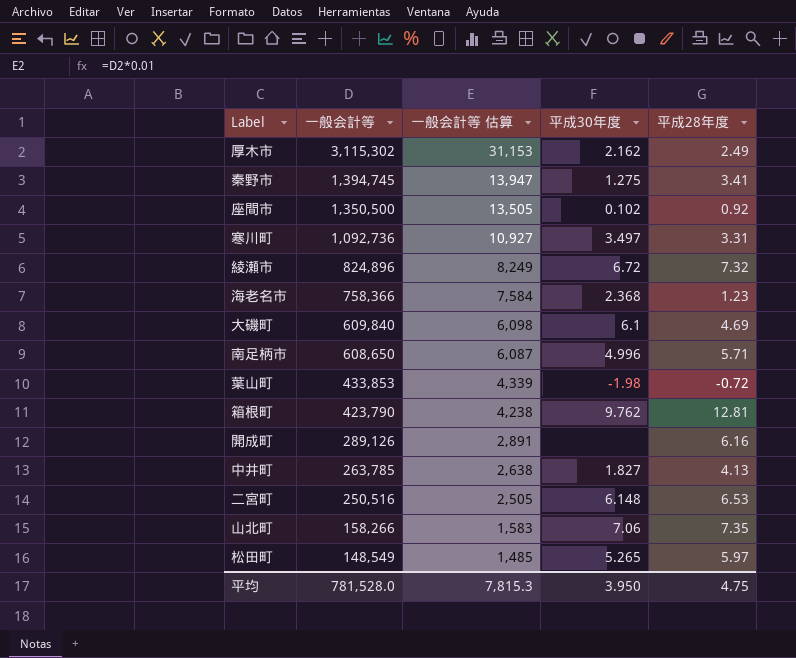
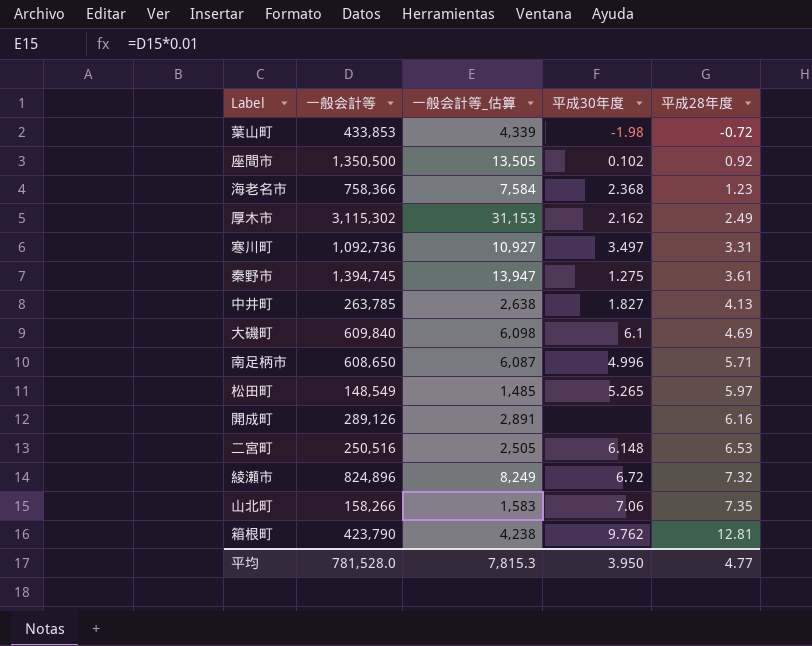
row order: 一般会計等 descending -> 平成28年度 ascending
column name: 一般会計等 估算 -> 一般会計等_估算
秦野市 | 平成28年度: 3.41 -> 3.61
平均 | 平成28年度: 4.75 -> 4.77

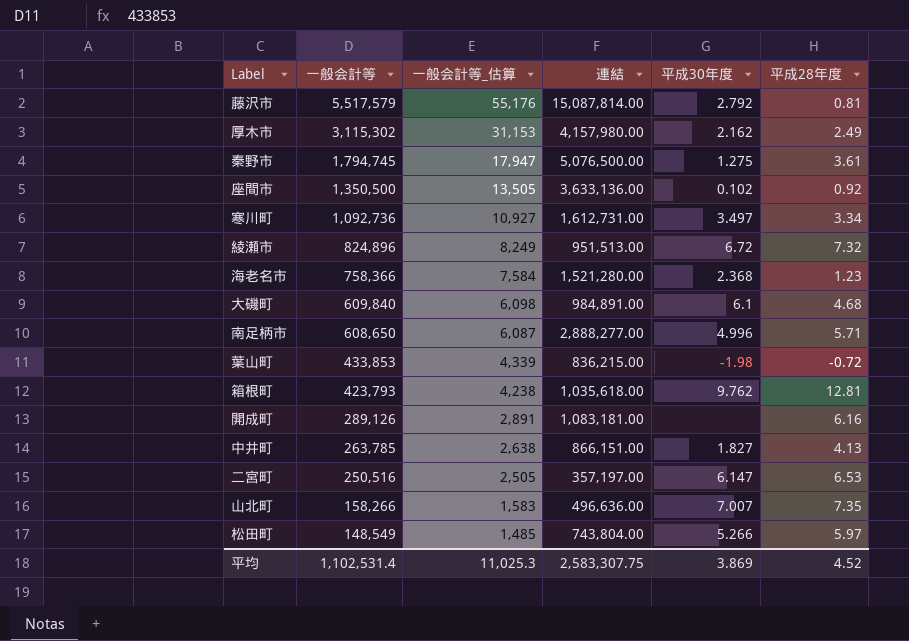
row order: 平成28年度 ascending -> 一般会計等 descending
column 連結 | position: none -> 4
row 藤沢市: none -> 5,517,579 | 55,176 | 15,087,814.00 | 2.792 | 0.81
秦野市 | 一般会計等: 1,394,745 -> 1,794,745
秦野市 | 一般会計等_估算: 13,947 -> 17,947
寒川町 | 平成28年度: 3.31 -> 3.34
大磯町 | 平成28年度: 4.69 -> 4.68
箱根町 | 一般会計等: 423,790 -> 423,793
二宮町 | 平成30年度: 6.148 -> 6.147
山北町 | 平成30年度: 7.06 -> 7.007
松田町 | 平成30年度: 5.265 -> 5.266
平均 | 一般会計等: 781,528.0 -> 1,102,531.4
平均 | 一般会計等_估算: 7,815.3 -> 11,025.3
平均 | 平成30年度: 3.950 -> 3.869
平均 | 平成28年度: 4.77 -> 4.52

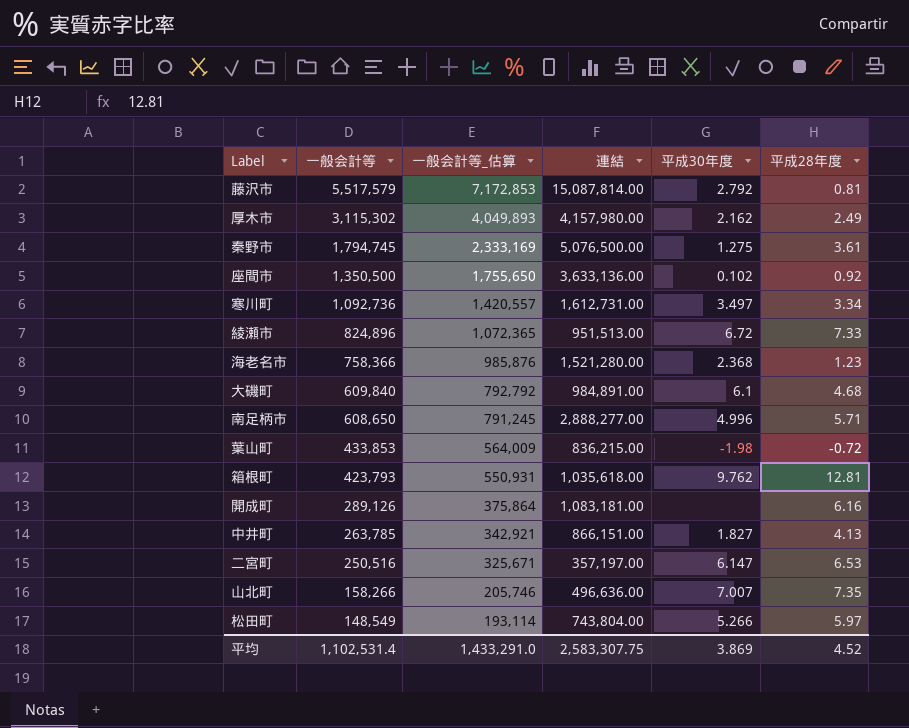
column 一般会計等_估算 | formula: [一般会計等] * 0.01 -> [一般会計等] * 1.3
綾瀬市 | 平成28年度: 7.32 -> 7.33
平均 | 一般会計等_估算: 11,025.3 -> 1,433,291.0

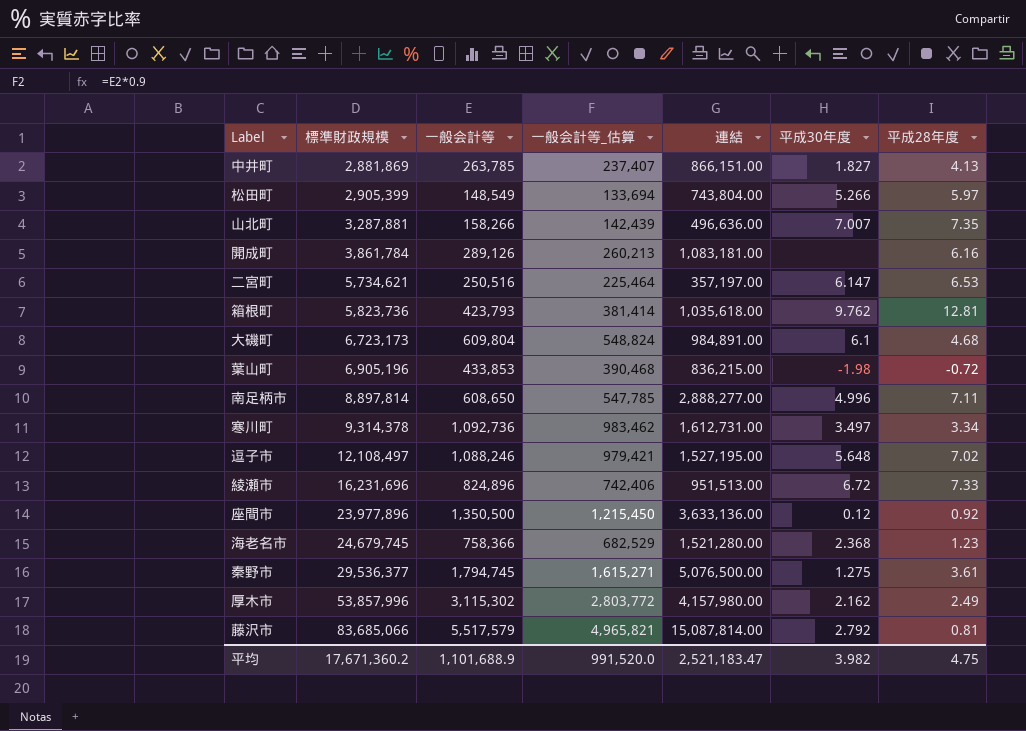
row order: 一般会計等 descending -> 標準財政規模 ascending
column 標準財政規模 | position: none -> 2
column 一般会計等_估算 | formula: [一般会計等] * 1.3 -> [一般会計等] * 0.9
大磯町 | 一般会計等: 609,840 -> 609,804
南足柄市 | 平成28年度: 5.71 -> 7.11
row 逗子市: none -> 12,108,497 | 1,088,246 | 979,421 | 1,527,195.00 | 5.648 | 7.02
座間市 | 平成30年度: 0.102 -> 0.12
平均 | 一般会計等: 1,102,531.4 -> 1,101,688.9
平均 | 一般会計等_估算: 1,433,291.0 -> 991,520.0
平均 | 連結: 2,583,307.75 -> 2,521,183.47
平均 | 平成30年度: 3.869 -> 3.982
平均 | 平成28年度: 4.52 -> 4.75

